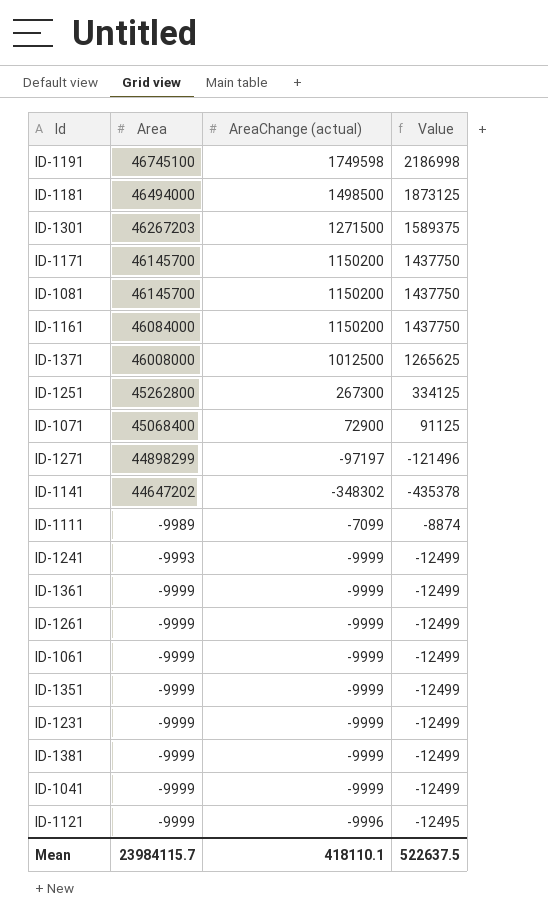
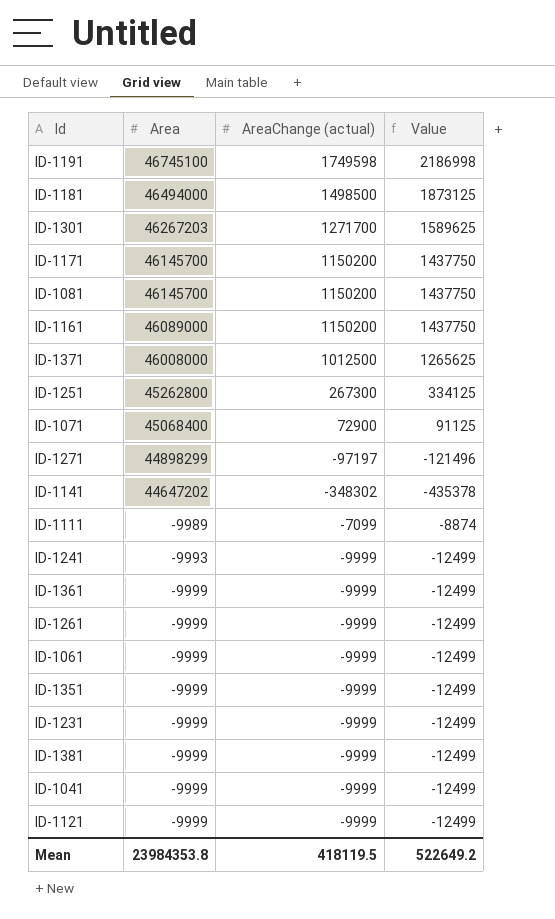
ID-1301 | AreaChange (actual): 1271500 -> 1271700
ID-1301 | Value: 1589375 -> 1589625
ID-1161 | Area: 46084000 -> 46089000
ID-1121 | AreaChange (actual): -9996 -> -9999
ID-1121 | Value: -12495 -> -12499
Mean | Area: 23984115.7 -> 23984353.8
Mean | AreaChange (actual): 418110.1 -> 418119.5
Mean | Value: 522637.5 -> 522649.2

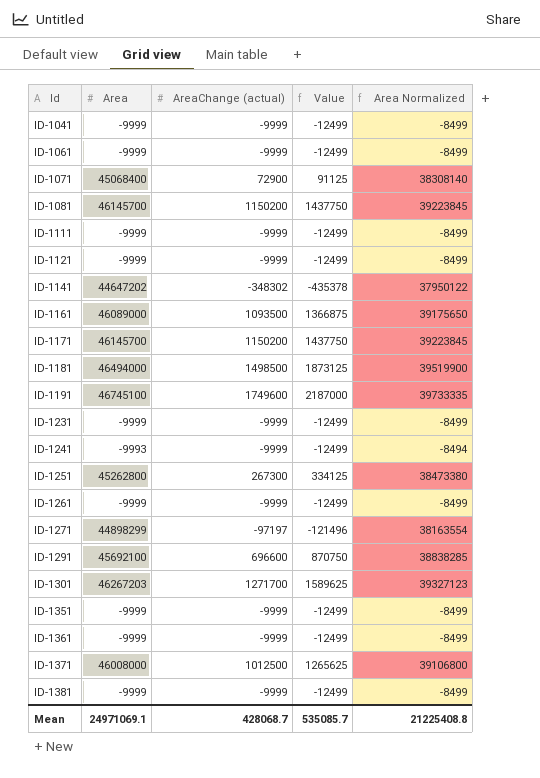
row order: Area descending -> Id ascending
column Area Normalized | formula: none -> [Area] * 0.85
ID-1111 | Area: -9989 -> -9999
ID-1111 | AreaChange (actual): -7099 -> -9999
ID-1111 | Value: -8874 -> -12499
ID-1161 | AreaChange (actual): 1150200 -> 1093500
ID-1161 | Value: 1437750 -> 1366875
ID-1191 | AreaChange (actual): 1749598 -> 1749600
ID-1191 | Value: 2186998 -> 2187000
row ID-1291: none -> 45692100 | 696600 | 870750 | 38838285
Mean | Area: 23984353.8 -> 24971069.1
Mean | AreaChange (actual): 418119.5 -> 428068.7
Mean | Value: 522649.2 -> 535085.7

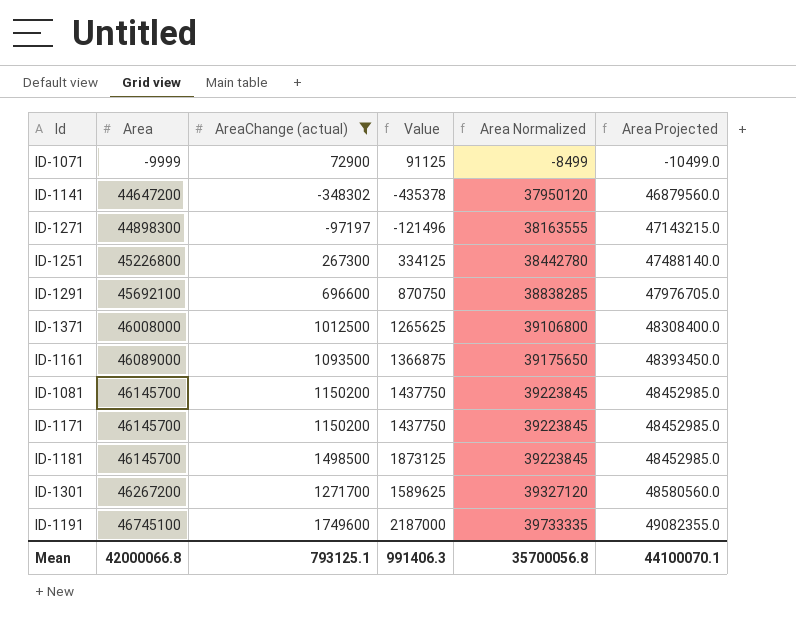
filter: none -> AreaChange (actual) != -9999
row order: Id ascending -> Area ascending
column Area Projected | formula: none -> [Area] * 1.05
ID-1071 | Area: 45068400 -> -9999
ID-1071 | Area Normalized: 38308140 -> -8499
ID-1141 | Area: 44647202 -> 44647200
ID-1141 | Area Normalized: 37950122 -> 37950120
ID-1271 | Area: 44898299 -> 44898300
ID-1271 | Area Normalized: 38163554 -> 38163555
ID-1251 | Area: 45262800 -> 45226800
ID-1251 | Area Normalized: 38473380 -> 38442780
ID-1181 | Area: 46494000 -> 46145700
ID-1181 | Area Normalized: 39519900 -> 39223845
ID-1301 | Area: 46267203 -> 46267200
ID-1301 | Area Normalized: 39327123 -> 39327120
Mean | Area: 24971069.1 -> 42000066.8
Mean | AreaChange (actual): 428068.7 -> 793125.1
Mean | Value: 535085.7 -> 991406.3
Mean | Area Normalized: 21225408.8 -> 35700056.8

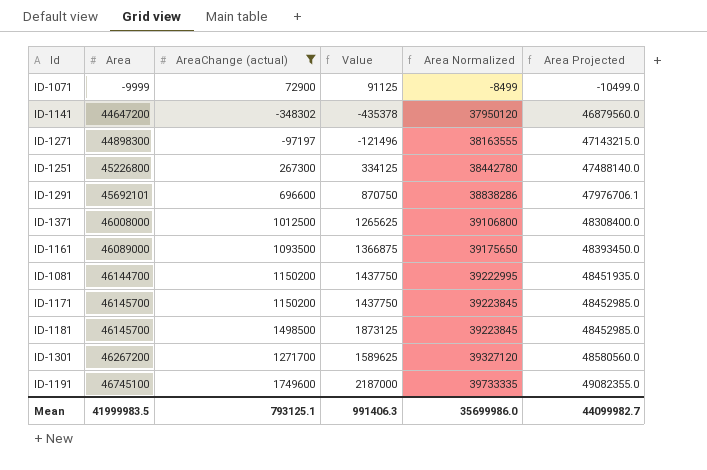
ID-1291 | Area: 45692100 -> 45692101
ID-1291 | Area Normalized: 38838285 -> 38838286
ID-1291 | Area Projected: 47976705.0 -> 47976706.1
ID-1081 | Area: 46145700 -> 46144700
ID-1081 | Area Normalized: 39223845 -> 39222995
ID-1081 | Area Projected: 48452985.0 -> 48451935.0
Mean | Area: 42000066.8 -> 41999983.5
Mean | Area Normalized: 35700056.8 -> 35699986.0
Mean | Area Projected: 44100070.1 -> 44099982.7

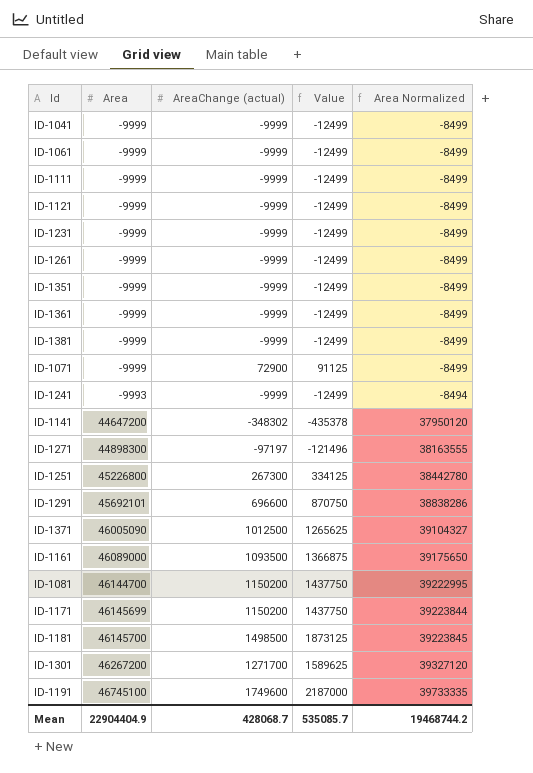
filter: AreaChange (actual) != -9999 -> none
column Area Projected | formula: [Area] * 1.05 -> none
ID-1371 | Area: 46008000 -> 46005090
ID-1371 | Area Normalized: 39106800 -> 39104327
ID-1171 | Area: 46145700 -> 46145699
ID-1171 | Area Normalized: 39223845 -> 39223844
Mean | Area: 41999983.5 -> 22904404.9
Mean | AreaChange (actual): 793125.1 -> 428068.7
Mean | Value: 991406.3 -> 535085.7
Mean | Area Normalized: 35699986.0 -> 19468744.2

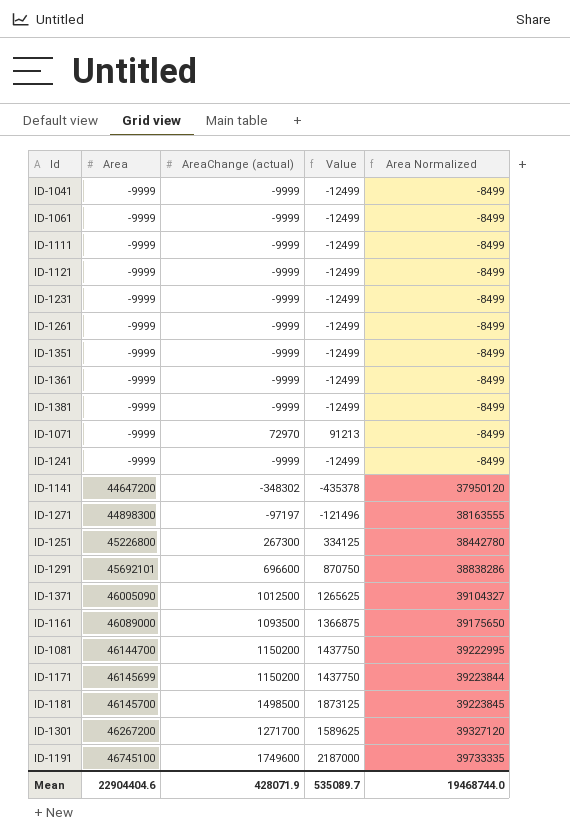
ID-1071 | AreaChange (actual): 72900 -> 72970
ID-1071 | Value: 91125 -> 91213
ID-1241 | Area: -9993 -> -9999
ID-1241 | Area Normalized: -8494 -> -8499
Mean | Area: 22904404.9 -> 22904404.6
Mean | AreaChange (actual): 428068.7 -> 428071.9
Mean | Value: 535085.7 -> 535089.7
Mean | Area Normalized: 19468744.2 -> 19468744.0

